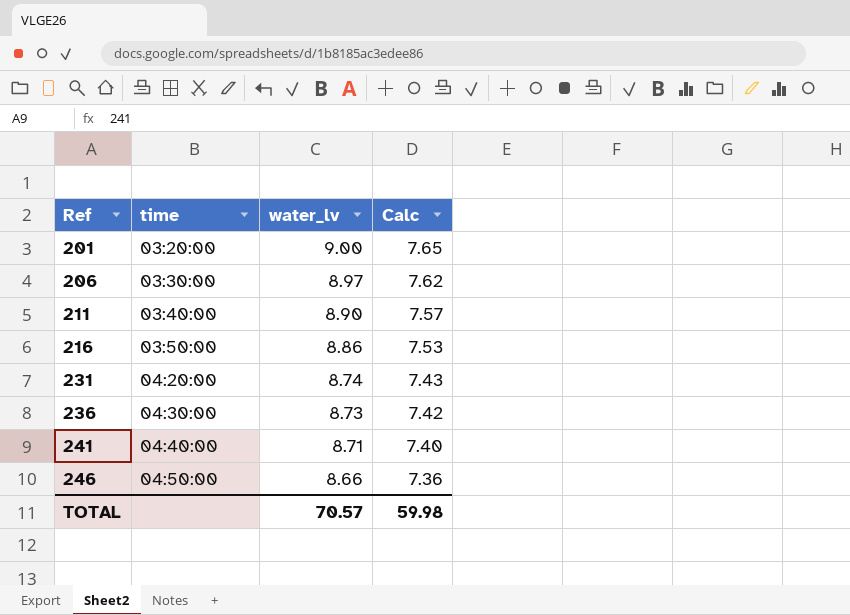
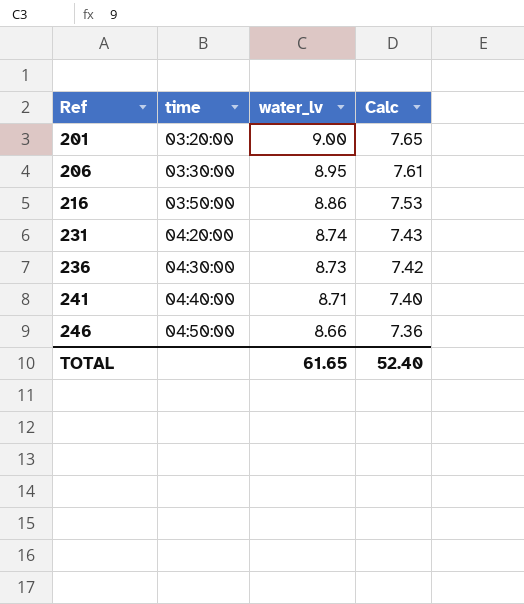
row 211: 03:40:00 | 8.90 | 7.57 -> none
206 | water_lv: 8.97 -> 8.95
206 | Calc: 7.62 -> 7.61
TOTAL | water_lv: 70.57 -> 61.65
TOTAL | Calc: 59.98 -> 52.40

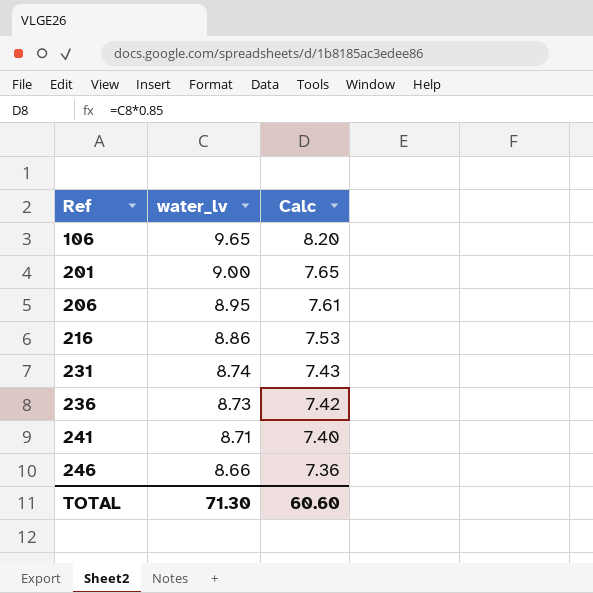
column time | position: 2 -> none
row 106: none -> 9.65 | 8.20
TOTAL | water_lv: 61.65 -> 71.30
TOTAL | Calc: 52.40 -> 60.60

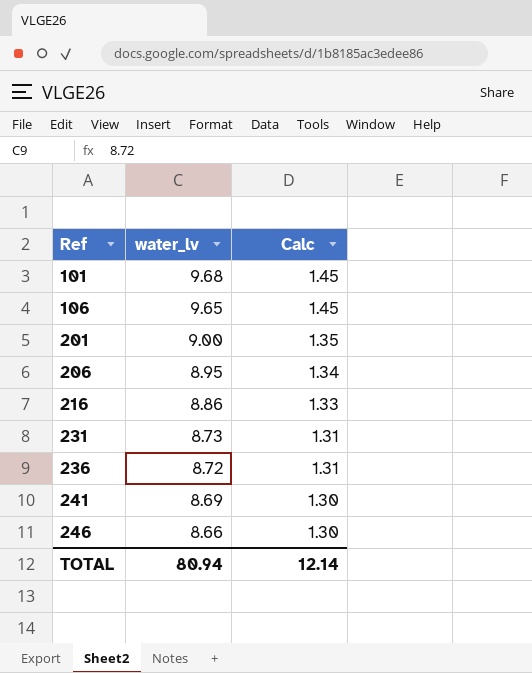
column Calc | formula: [water_lv] * 0.85 -> [water_lv] * 0.15
row 101: none -> 9.68 | 1.45
231 | water_lv: 8.74 -> 8.73
236 | water_lv: 8.73 -> 8.72
241 | water_lv: 8.71 -> 8.69
TOTAL | water_lv: 71.30 -> 80.94
TOTAL | Calc: 60.60 -> 12.14

